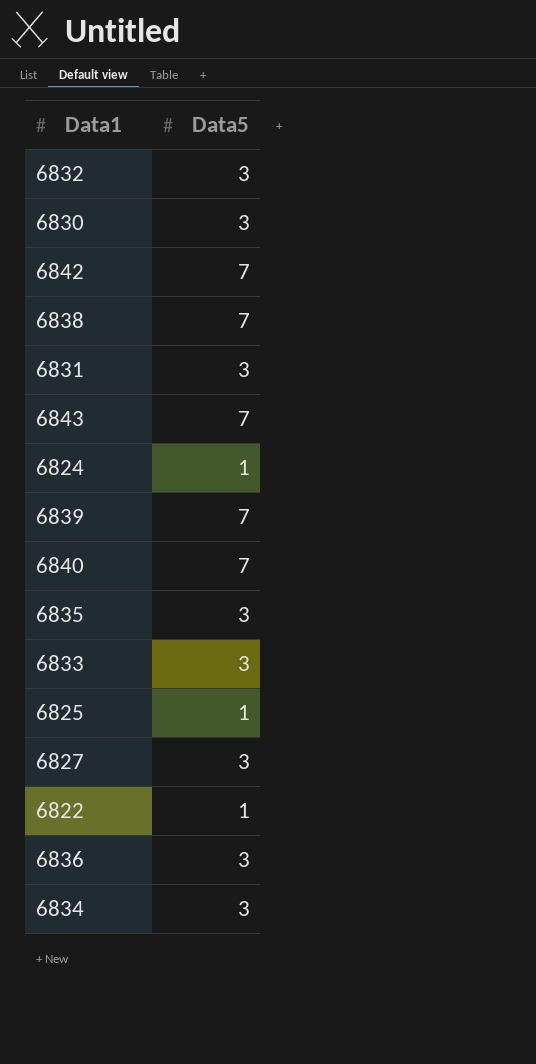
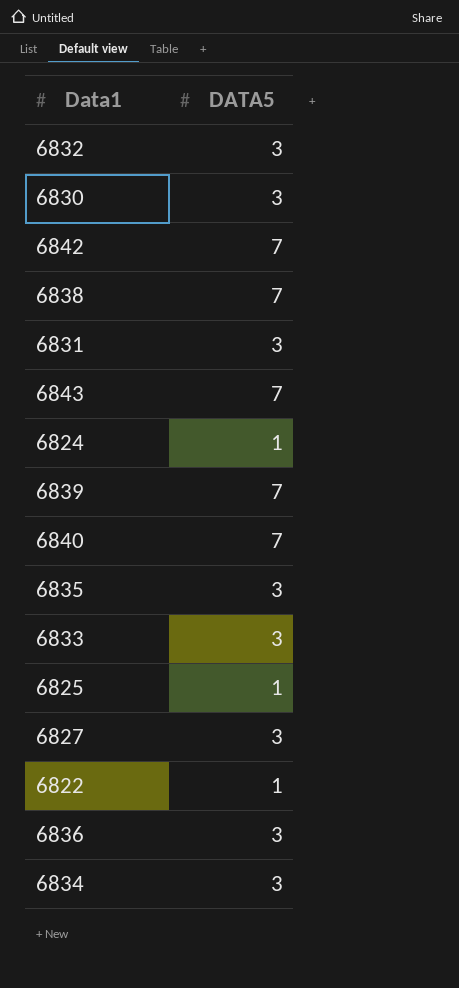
column name: Data5 -> DATA5

